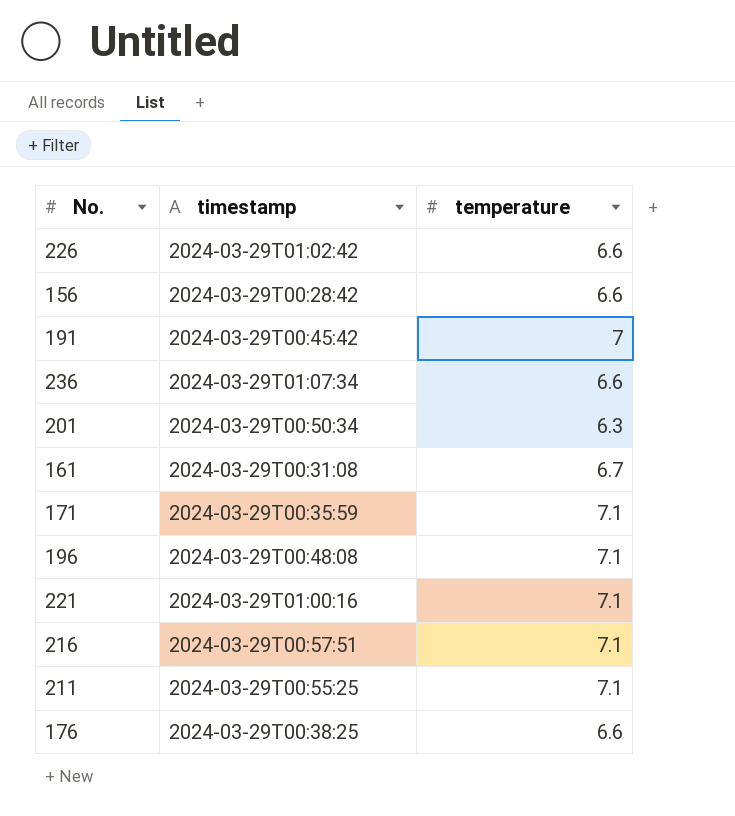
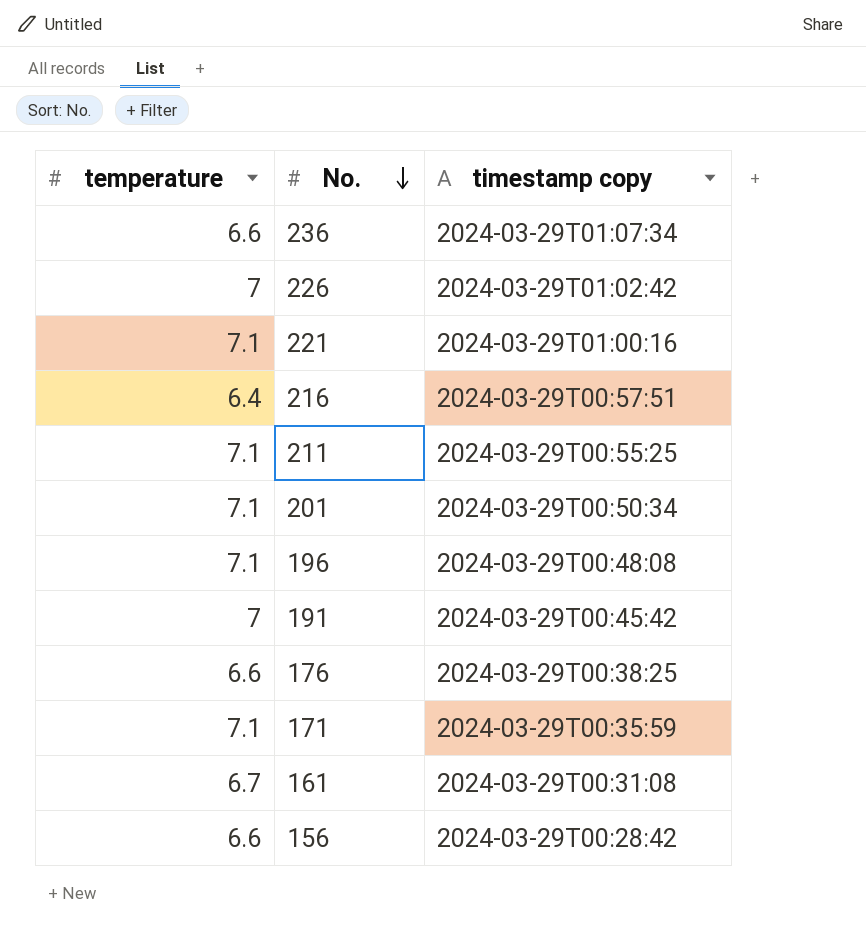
row order: none -> No. descending
column temperature | position: 3 -> 1
column name: timestamp -> timestamp copy
226 | temperature: 6.6 -> 7
216 | temperature: 7.1 -> 6.4
201 | temperature: 6.3 -> 7.1

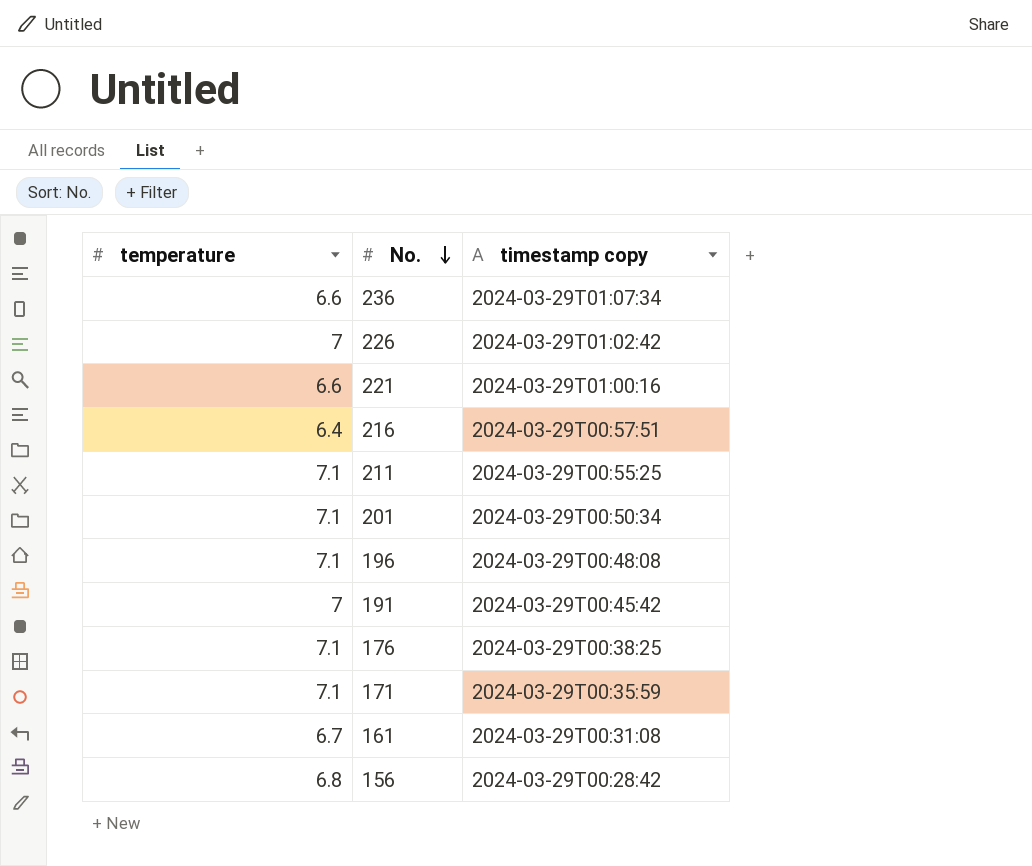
221 | temperature: 7.1 -> 6.6
176 | temperature: 6.6 -> 7.1
156 | temperature: 6.6 -> 6.8

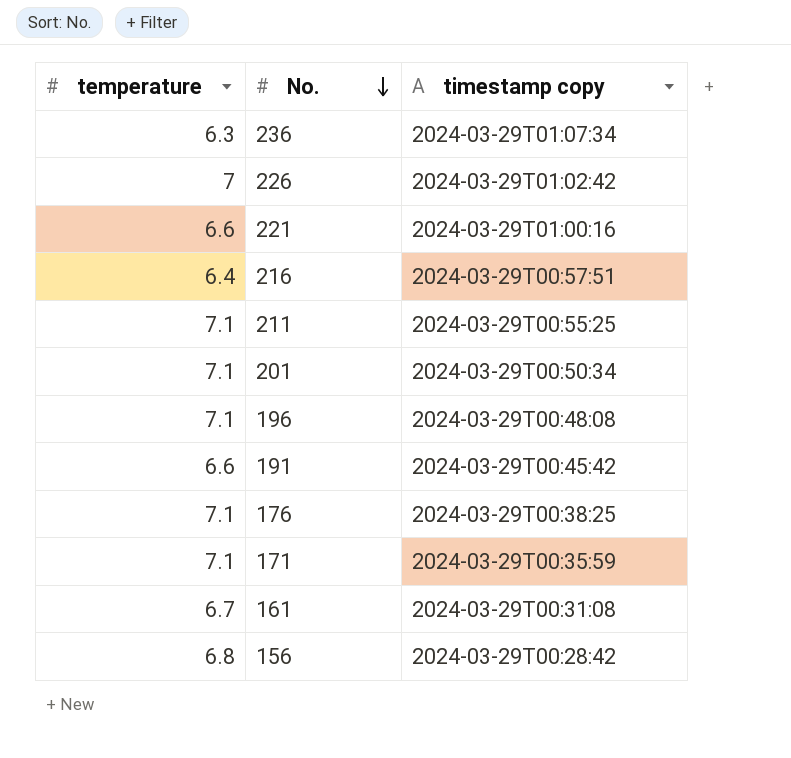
236 | temperature: 6.6 -> 6.3
191 | temperature: 7 -> 6.6

